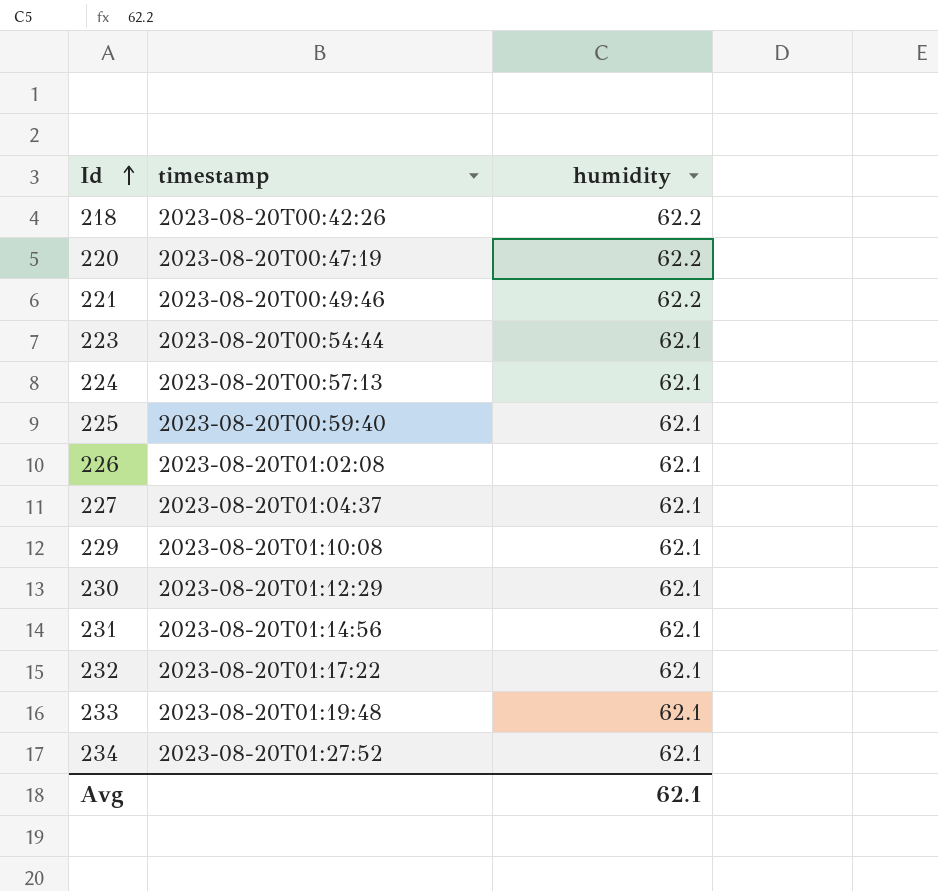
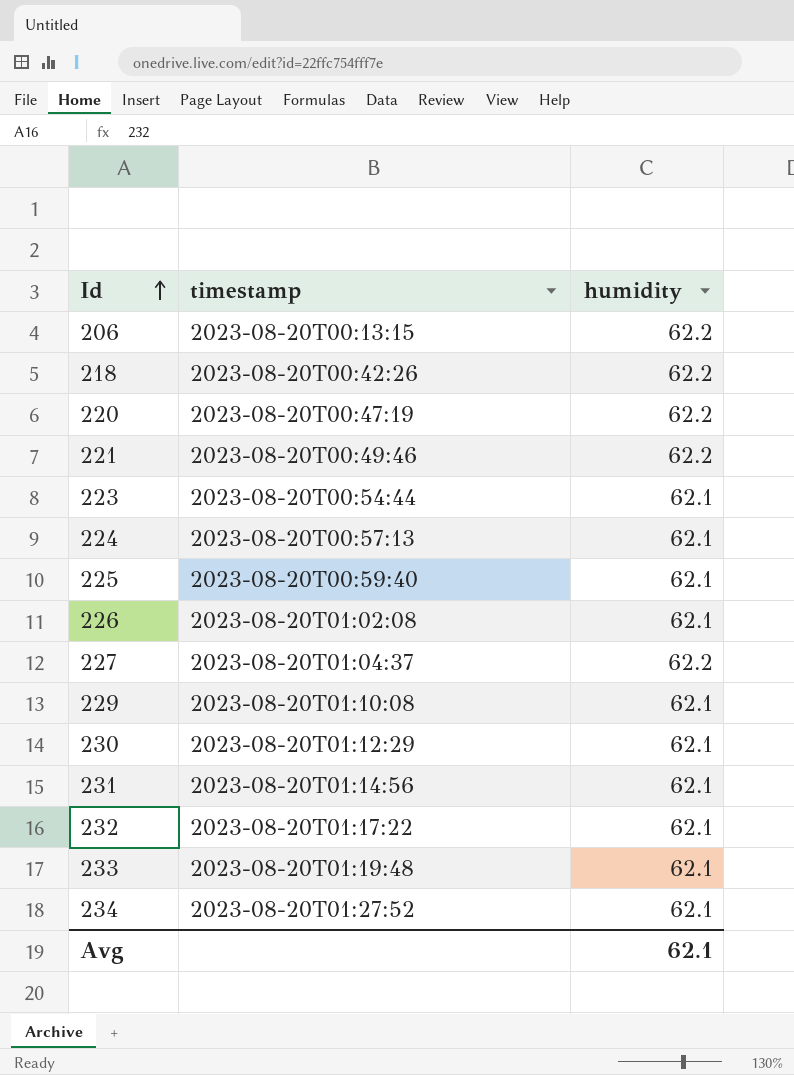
row 206: none -> 2023-08-20T00:13:15 | 62.2
227 | humidity: 62.1 -> 62.2

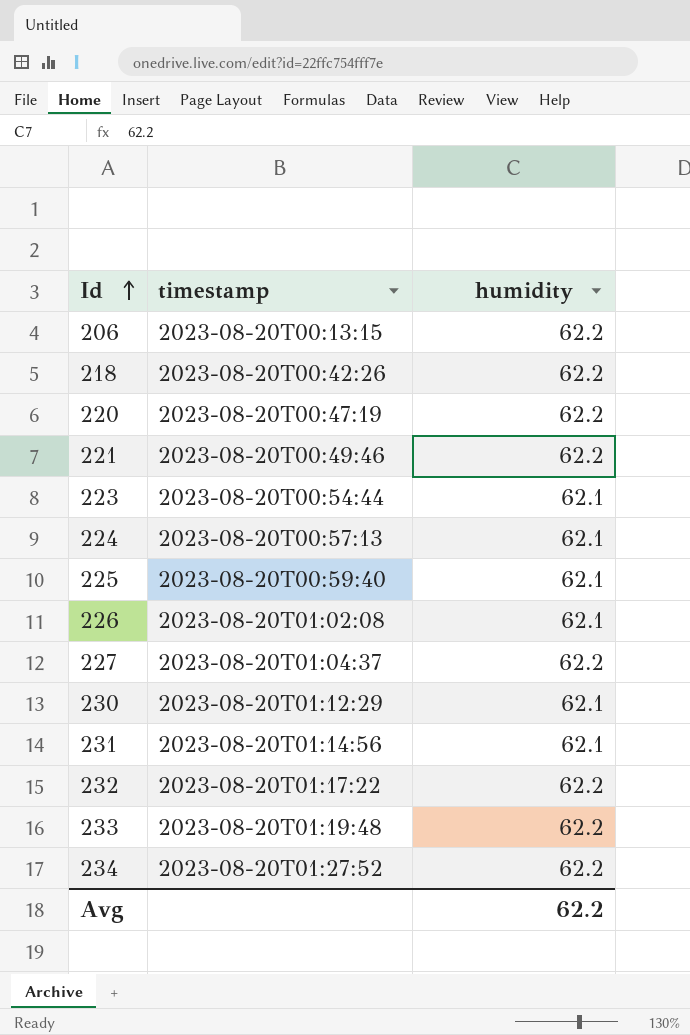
row 229: 2023-08-20T01:10:08 | 62.1 -> none
232 | humidity: 62.1 -> 62.2
233 | humidity: 62.1 -> 62.2
234 | humidity: 62.1 -> 62.2
Avg | humidity: 62.1 -> 62.2

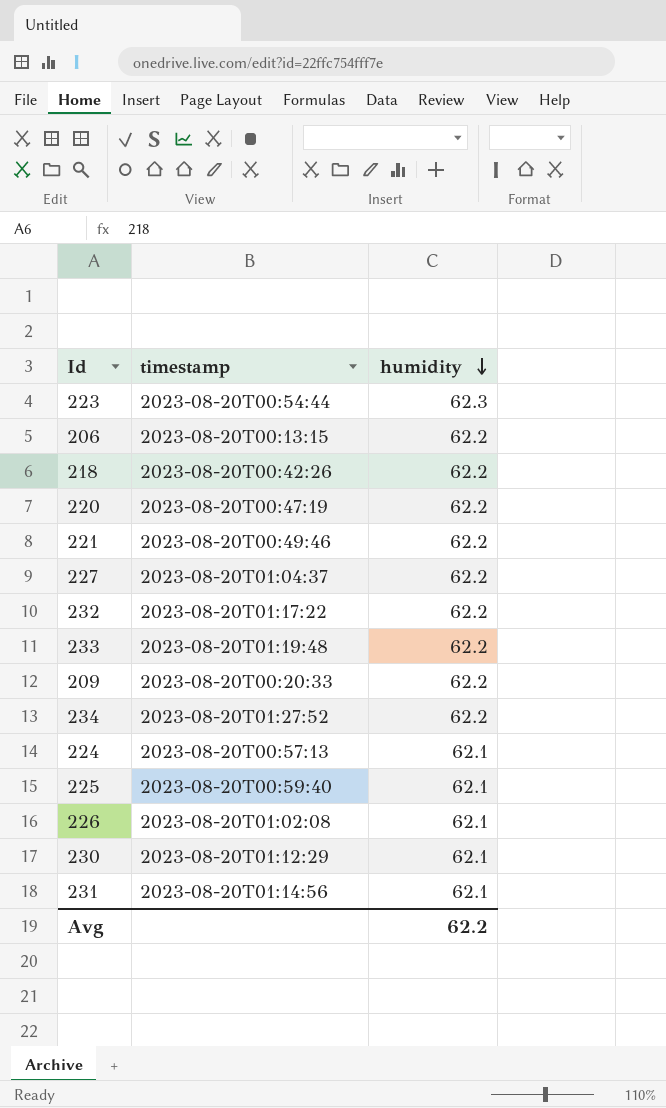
row order: Id ascending -> humidity descending
223 | humidity: 62.1 -> 62.3
row 209: none -> 2023-08-20T00:20:33 | 62.2

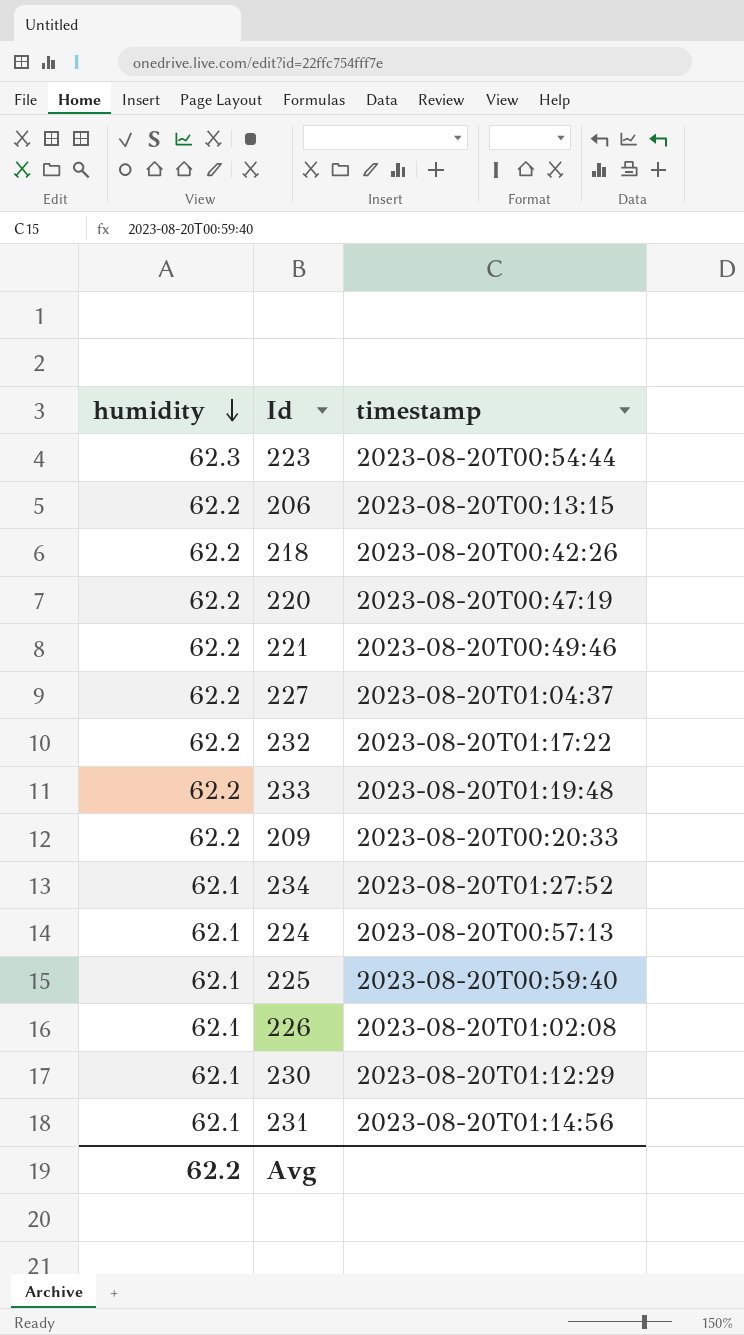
column humidity | position: 3 -> 1
234 | humidity: 62.2 -> 62.1

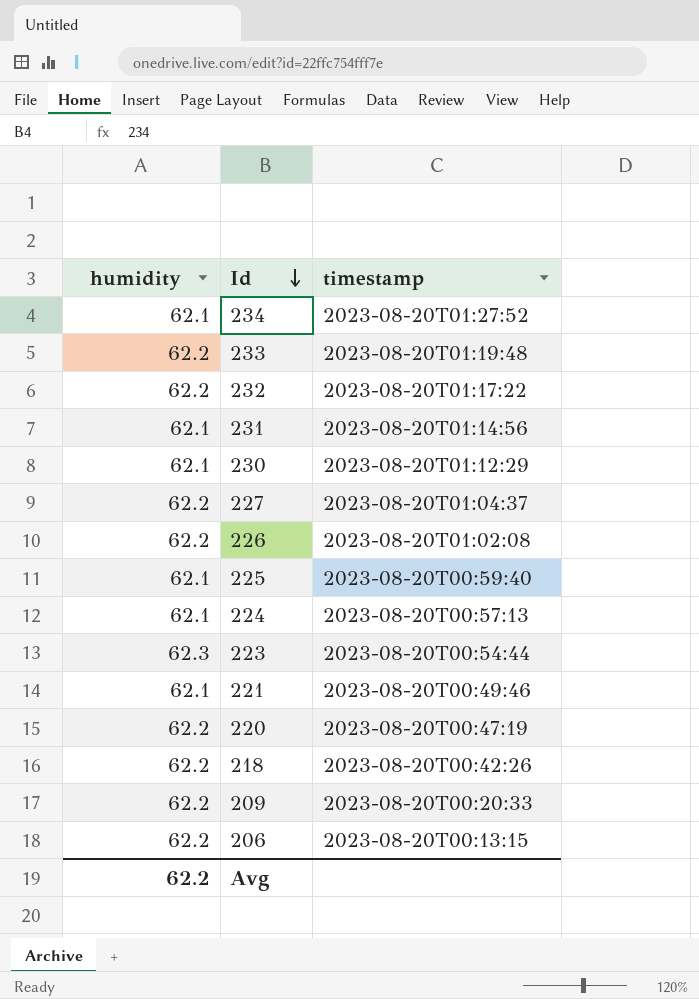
row order: humidity descending -> Id descending
226 | humidity: 62.1 -> 62.2
221 | humidity: 62.2 -> 62.1

